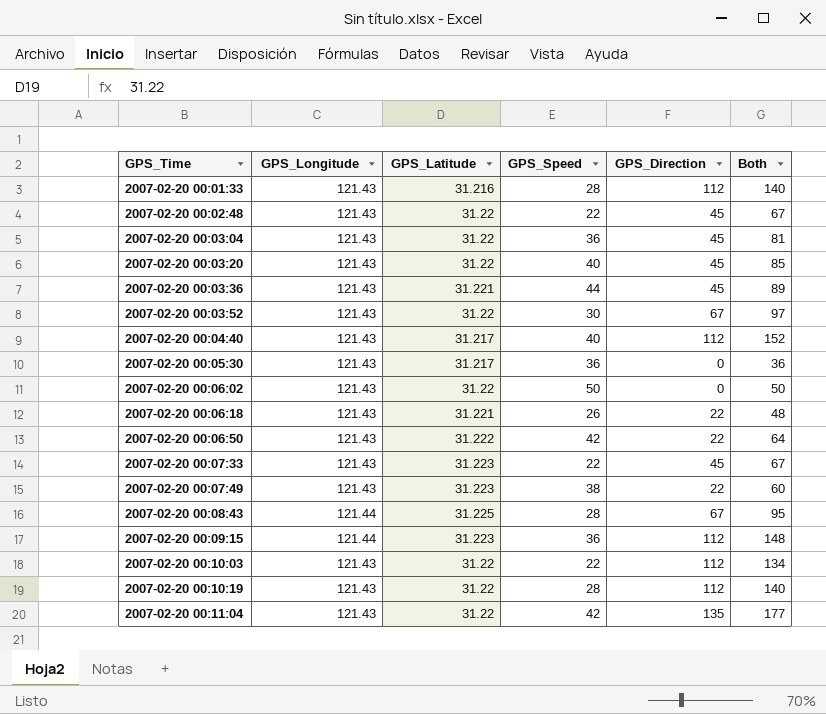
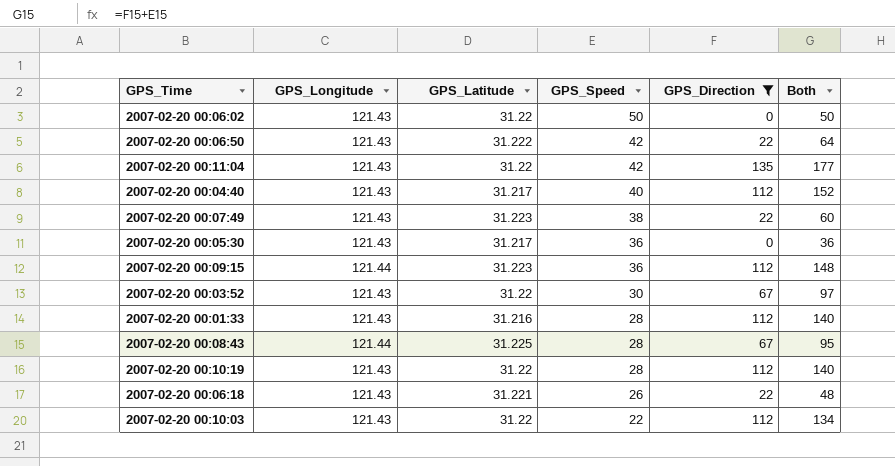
filter: none -> GPS_Direction != 45
row order: GPS_Time ascending -> GPS_Speed descending

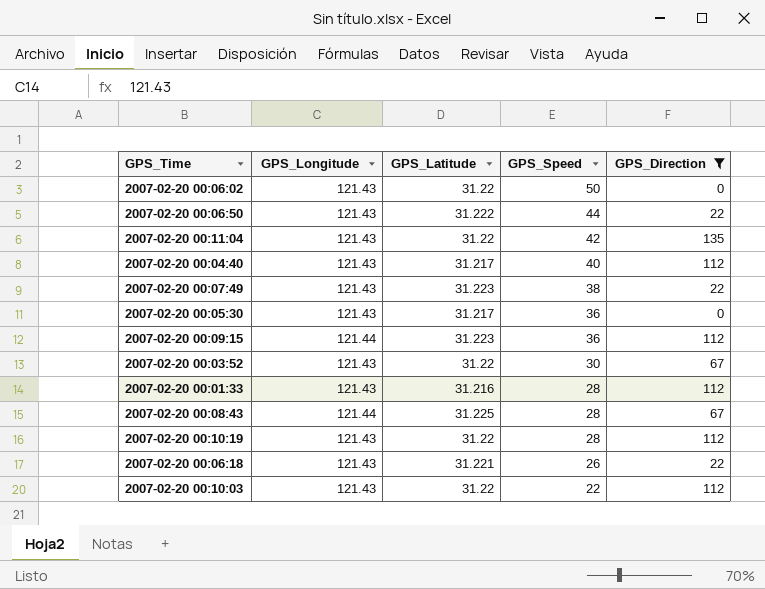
column Both | formula: [GPS_Speed] + [GPS_Direction] -> none
2007-02-20 00:06:50 | GPS_Speed: 42 -> 44

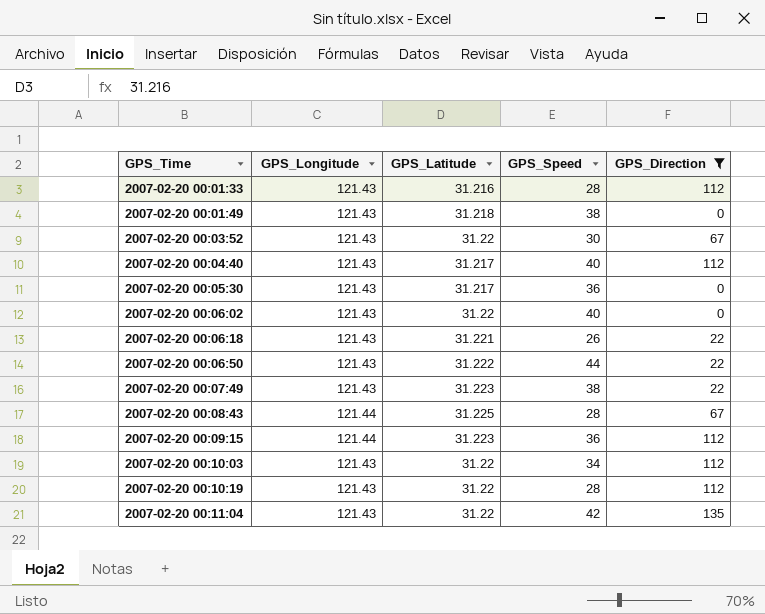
row order: GPS_Speed descending -> GPS_Time ascending
row 2007-02-20 00:01:49: none -> 121.43 | 31.218 | 38 | 0
2007-02-20 00:06:02 | GPS_Speed: 50 -> 40
2007-02-20 00:10:03 | GPS_Speed: 22 -> 34

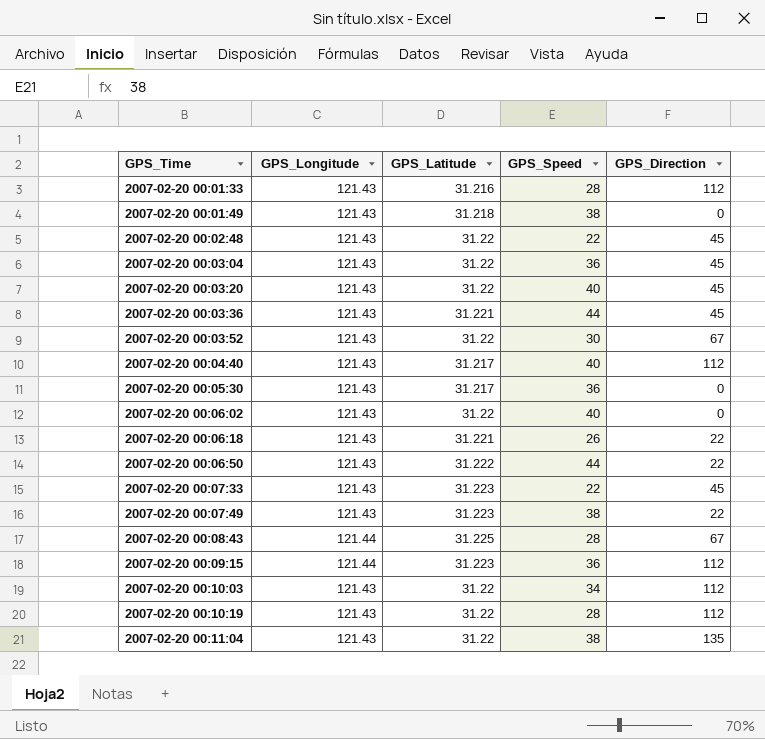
filter: GPS_Direction != 45 -> none
2007-02-20 00:11:04 | GPS_Speed: 42 -> 38

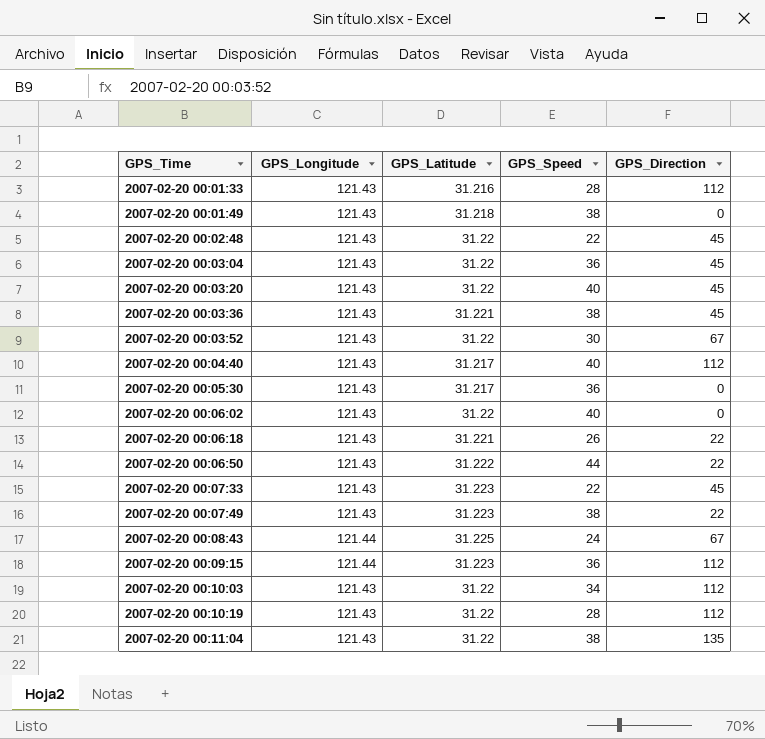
2007-02-20 00:03:36 | GPS_Speed: 44 -> 38
2007-02-20 00:08:43 | GPS_Speed: 28 -> 24

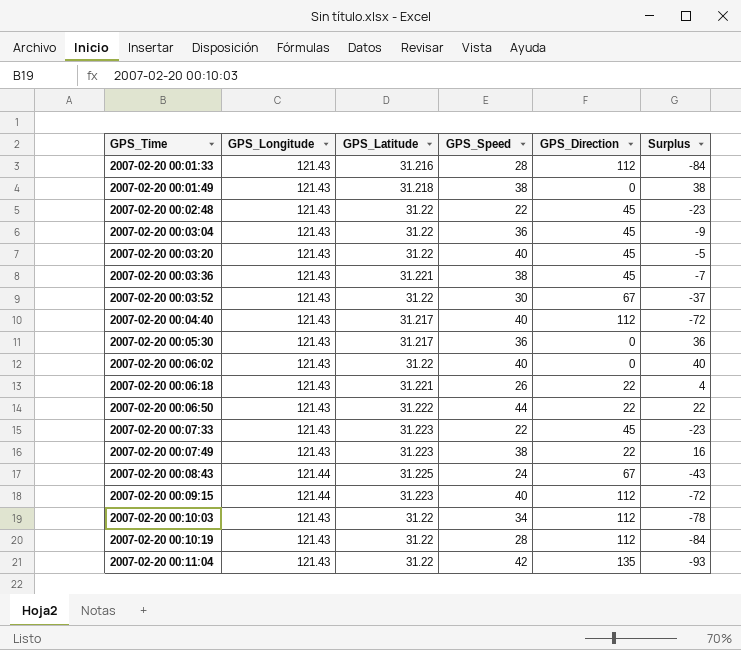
column Surplus | formula: none -> [GPS_Speed] - [GPS_Direction]
2007-02-20 00:09:15 | GPS_Speed: 36 -> 40
2007-02-20 00:11:04 | GPS_Speed: 38 -> 42

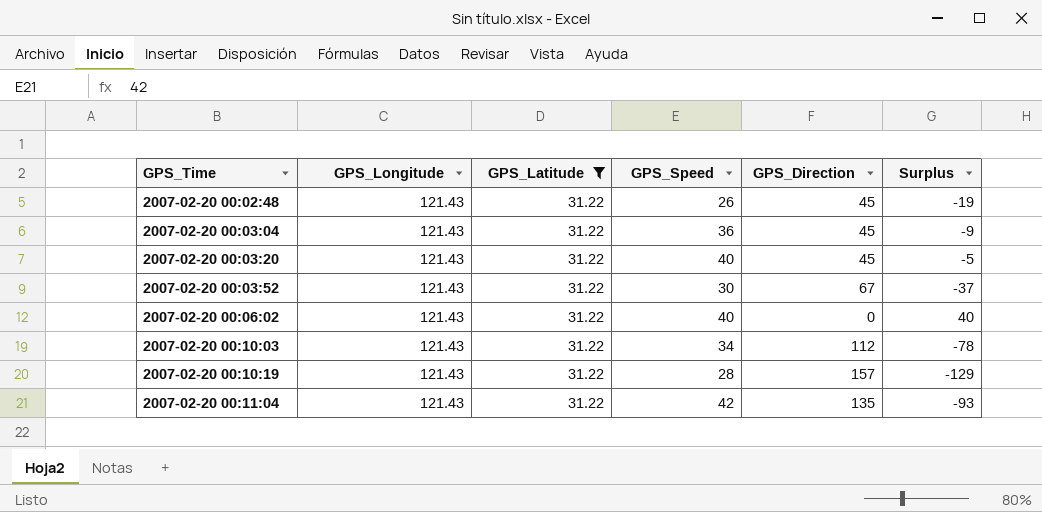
filter: none -> GPS_Latitude = 31.22
2007-02-20 00:02:48 | GPS_Speed: 22 -> 26
2007-02-20 00:02:48 | Surplus: -23 -> -19
2007-02-20 00:10:19 | GPS_Direction: 112 -> 157
2007-02-20 00:10:19 | Surplus: -84 -> -129

